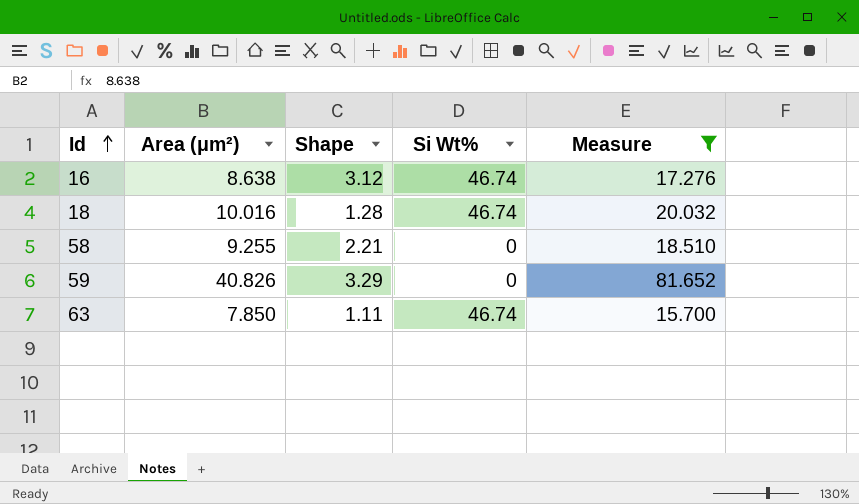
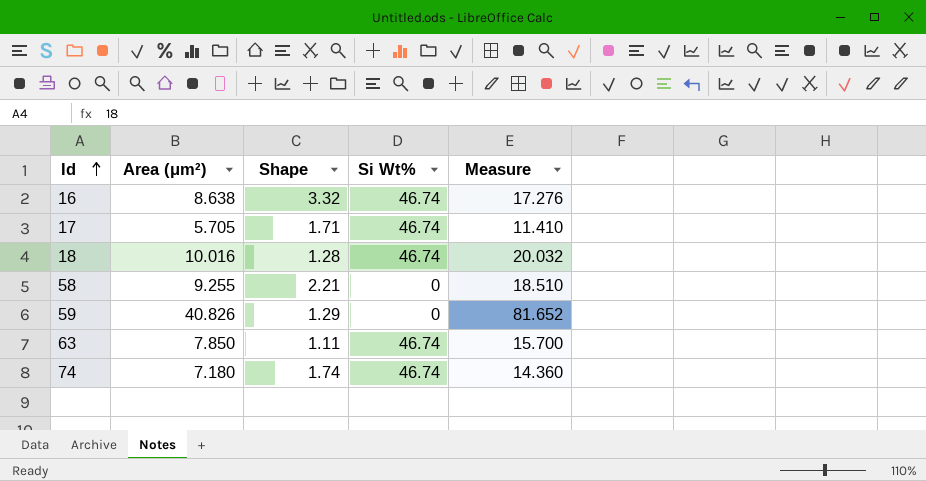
filter: Measure >= 15.700 -> none
16 | Shape: 3.12 -> 3.32
59 | Shape: 3.29 -> 1.29

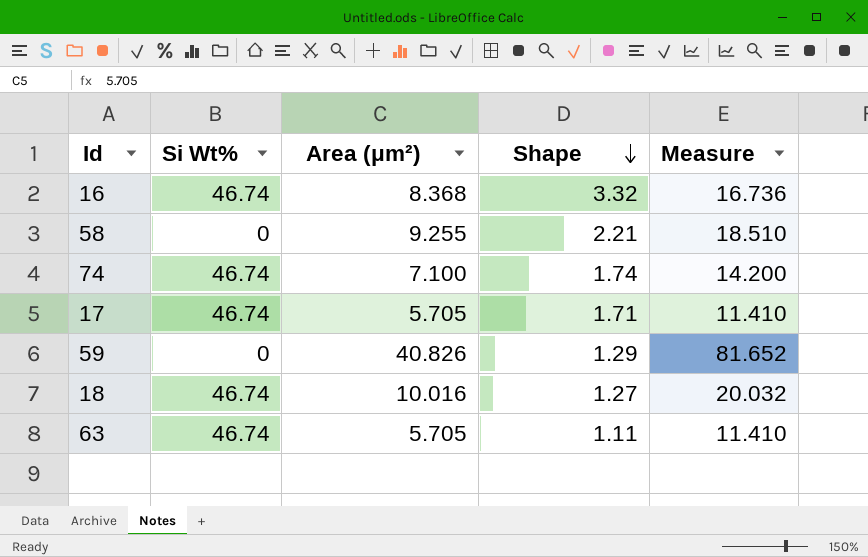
row order: Id ascending -> Shape descending
column Si Wt% | position: 4 -> 2
16 | Area (μm²): 8.638 -> 8.368
16 | Measure: 17.276 -> 16.736
74 | Area (μm²): 7.180 -> 7.100
74 | Measure: 14.360 -> 14.200
18 | Shape: 1.28 -> 1.27
63 | Area (μm²): 7.850 -> 5.705
63 | Measure: 15.700 -> 11.410

